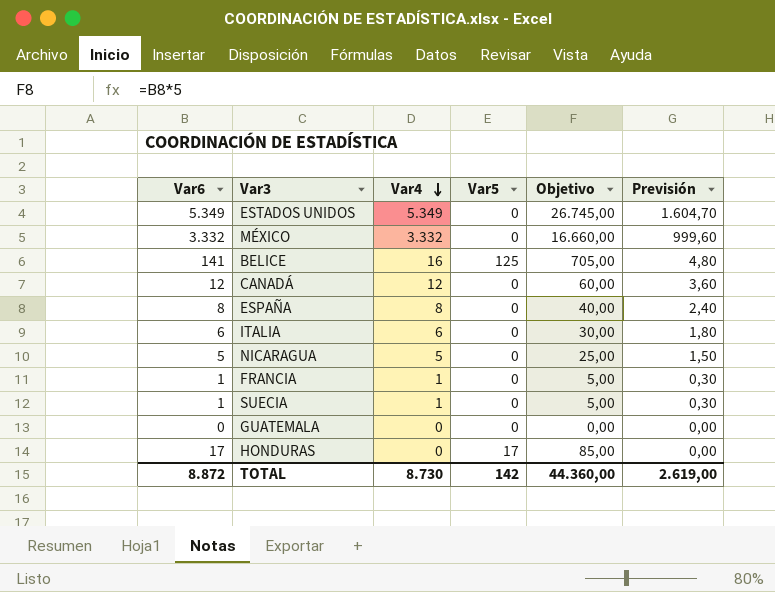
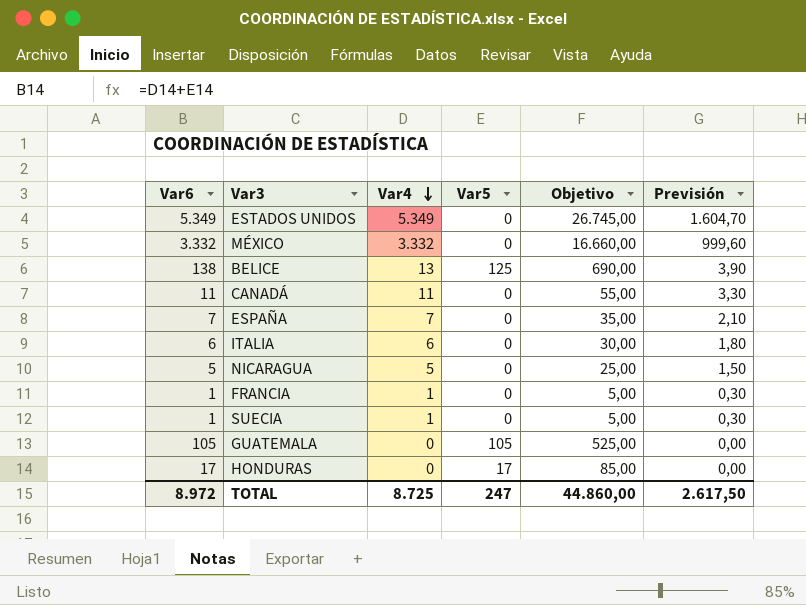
BELICE | Var6: 141 -> 138
BELICE | Var4: 16 -> 13
BELICE | Objetivo: 705,00 -> 690,00
BELICE | Previsión: 4,80 -> 3,90
CANADÁ | Var6: 12 -> 11
CANADÁ | Var4: 12 -> 11
CANADÁ | Objetivo: 60,00 -> 55,00
CANADÁ | Previsión: 3,60 -> 3,30
ESPAÑA | Var6: 8 -> 7
ESPAÑA | Var4: 8 -> 7
ESPAÑA | Objetivo: 40,00 -> 35,00
ESPAÑA | Previsión: 2,40 -> 2,10
GUATEMALA | Var6: 0 -> 105
GUATEMALA | Var5: 0 -> 105
GUATEMALA | Objetivo: 0,00 -> 525,00
TOTAL | Var6: 8.872 -> 8.972
TOTAL | Var4: 8.730 -> 8.725
TOTAL | Var5: 142 -> 247
TOTAL | Objetivo: 44.360,00 -> 44.860,00
TOTAL | Previsión: 2.619,00 -> 2.617,50

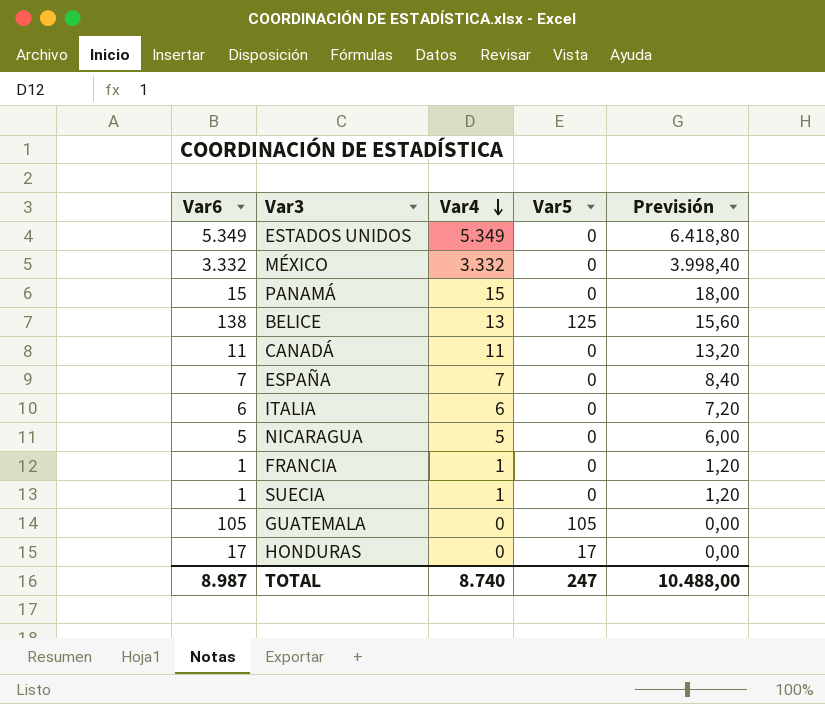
column Objetivo | formula: [Var6] * 5 -> none
column Previsión | formula: [Var4] * 0,3 -> [Var4] * 1,2
row PANAMÁ: none -> 15 | 15 | 0 | 18,00
TOTAL | Var6: 8.972 -> 8.987
TOTAL | Var4: 8.725 -> 8.740
TOTAL | Previsión: 2.617,50 -> 10.488,00

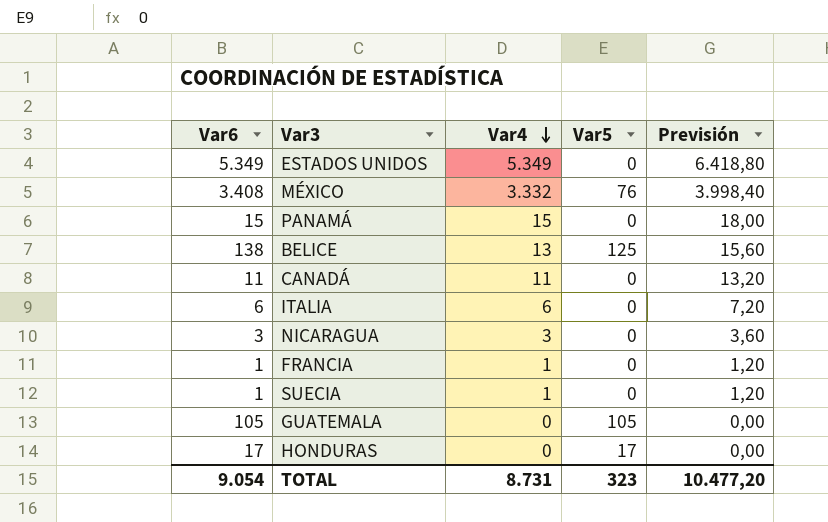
row ESPAÑA: 7 | 7 | 0 | 8,40 -> none
MÉXICO | Var6: 3.332 -> 3.408
MÉXICO | Var5: 0 -> 76
NICARAGUA | Var6: 5 -> 3
NICARAGUA | Var4: 5 -> 3
NICARAGUA | Previsión: 6,00 -> 3,60
TOTAL | Var6: 8.987 -> 9.054
TOTAL | Var4: 8.740 -> 8.731
TOTAL | Var5: 247 -> 323
TOTAL | Previsión: 10.488,00 -> 10.477,20

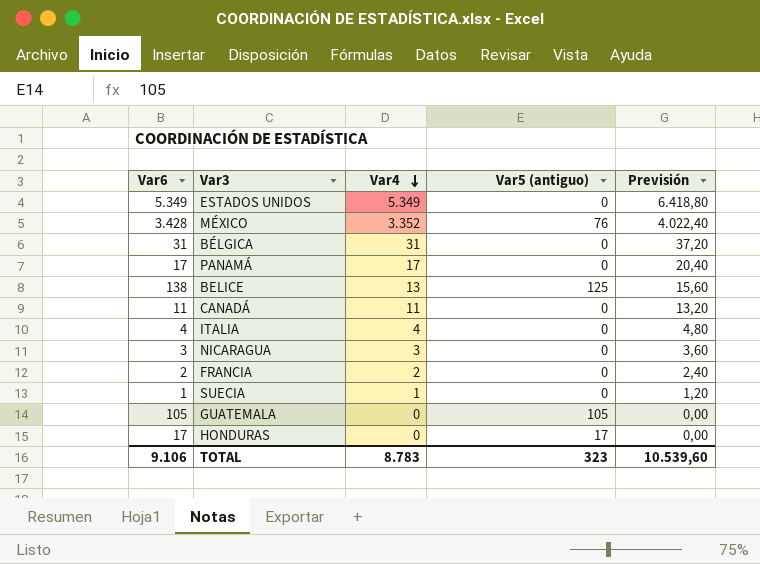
column name: Var5 -> Var5 (antiguo)
MÉXICO | Var6: 3.408 -> 3.428
MÉXICO | Var4: 3.332 -> 3.352
MÉXICO | Previsión: 3.998,40 -> 4.022,40
row BÉLGICA: none -> 31 | 31 | 0 | 37,20
PANAMÁ | Var6: 15 -> 17
PANAMÁ | Var4: 15 -> 17
PANAMÁ | Previsión: 18,00 -> 20,40
ITALIA | Var6: 6 -> 4
ITALIA | Var4: 6 -> 4
ITALIA | Previsión: 7,20 -> 4,80
FRANCIA | Var6: 1 -> 2
FRANCIA | Var4: 1 -> 2
FRANCIA | Previsión: 1,20 -> 2,40
TOTAL | Var6: 9.054 -> 9.106
TOTAL | Var4: 8.731 -> 8.783
TOTAL | Previsión: 10.477,20 -> 10.539,60

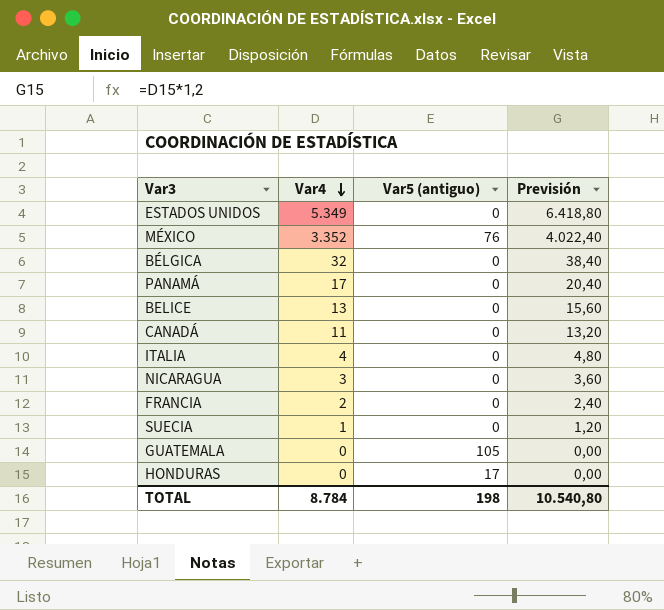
column Var6 | formula: [Var4] + [Var5 (antiguo)] -> none
BÉLGICA | Var4: 31 -> 32
BÉLGICA | Previsión: 37,20 -> 38,40
BELICE | Var5 (antiguo): 125 -> 0
TOTAL | Var4: 8.783 -> 8.784
TOTAL | Var5 (antiguo): 323 -> 198
TOTAL | Previsión: 10.539,60 -> 10.540,80

